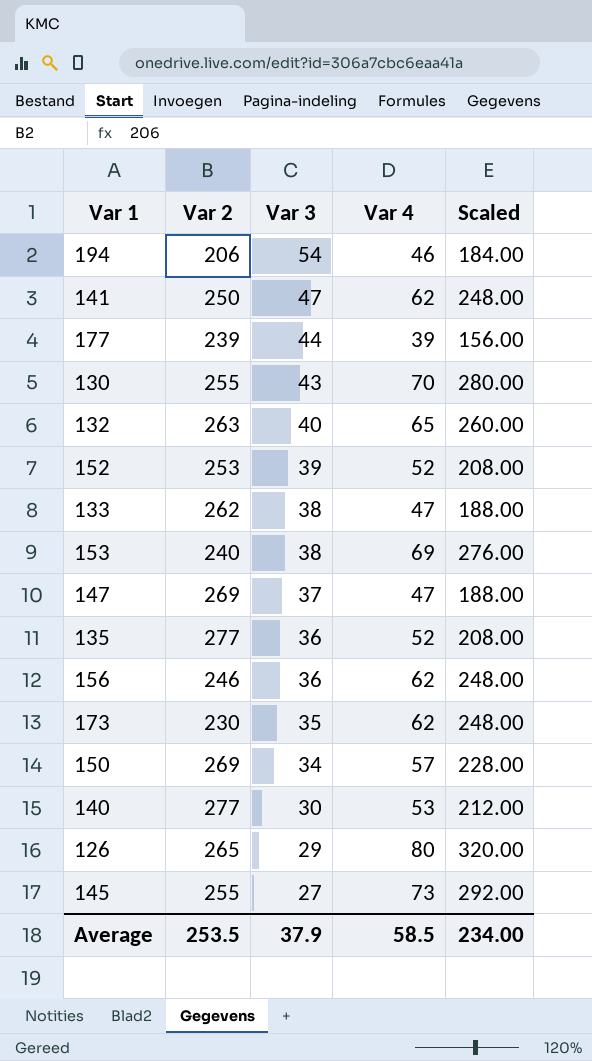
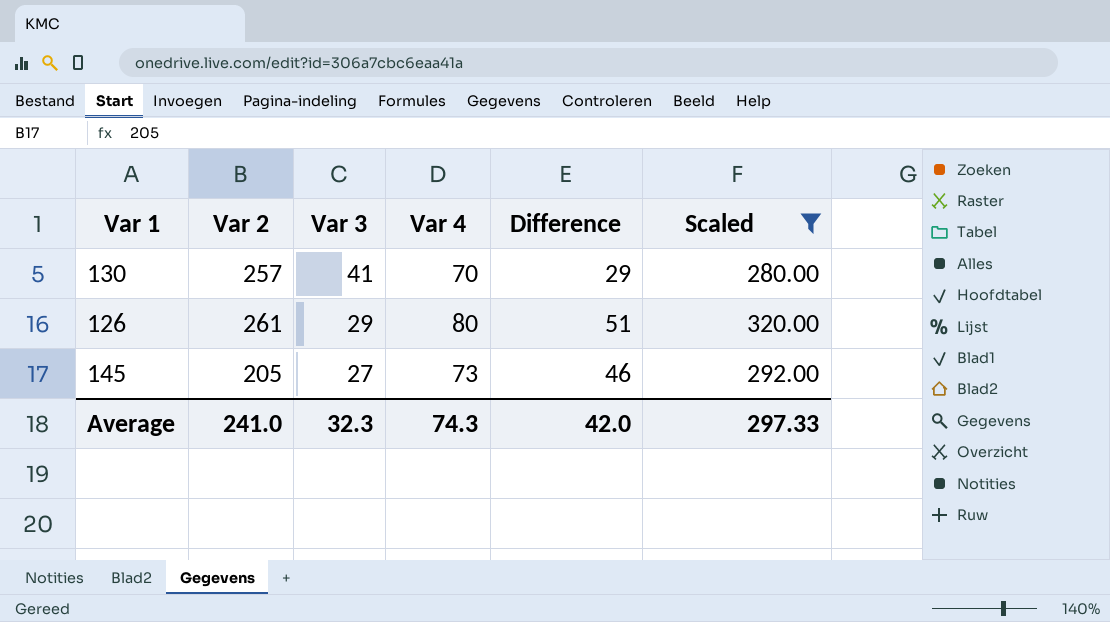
filter: none -> Scaled >= 280.00
column Difference | formula: none -> [Var 4] - [Var 3]
130 | Var 2: 255 -> 257
130 | Var 3: 43 -> 41
126 | Var 2: 265 -> 261
145 | Var 2: 255 -> 205
Average | Var 2: 253.5 -> 241.0
Average | Var 3: 37.9 -> 32.3
Average | Var 4: 58.5 -> 74.3
Average | Scaled: 234.00 -> 297.33

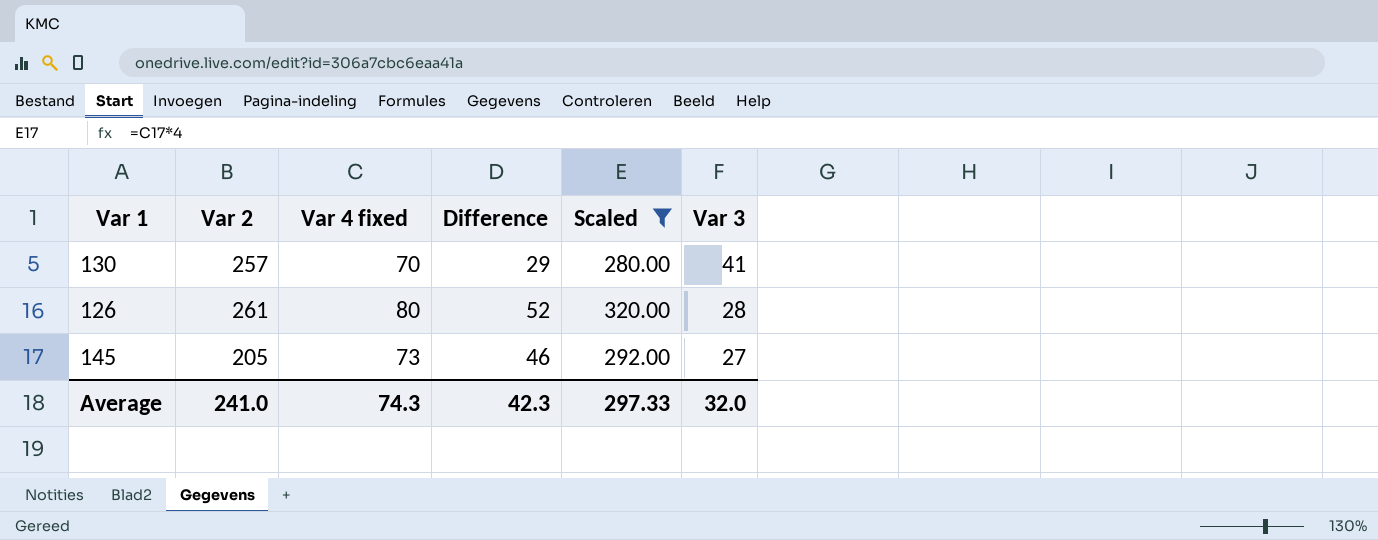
column name: Var 4 -> Var 4 fixed
column Var 3 | position: 3 -> 6
126 | Difference: 51 -> 52
126 | Var 3: 29 -> 28
Average | Difference: 42.0 -> 42.3
Average | Var 3: 32.3 -> 32.0

